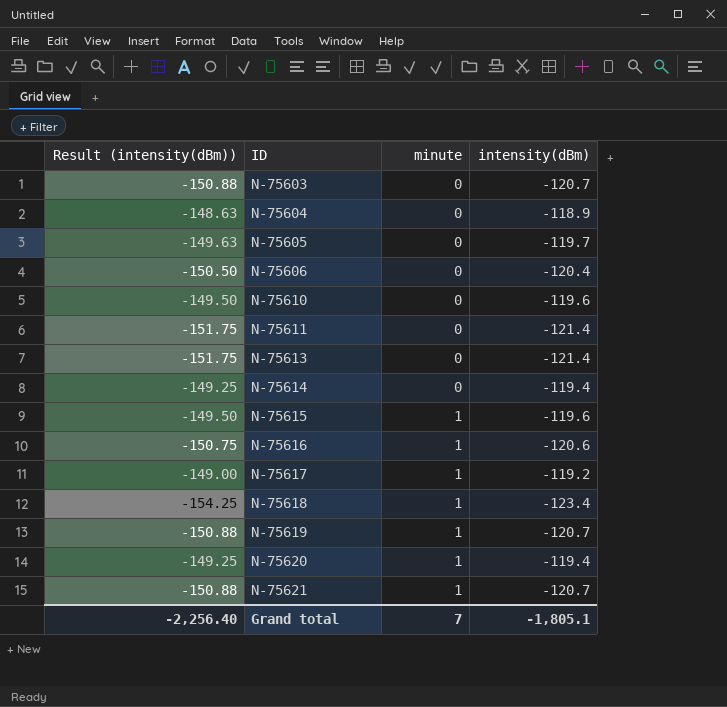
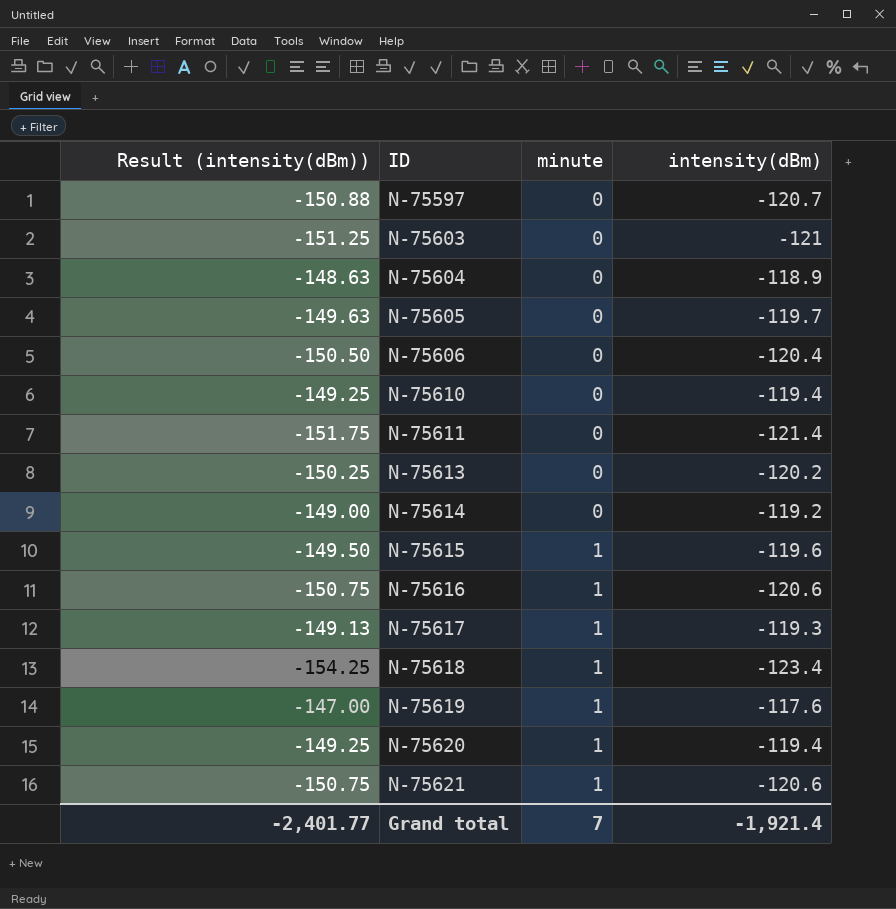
row N-75597: none -> -150.88 | 0 | -120.7
N-75603 | Result (intensity(dBm)): -150.88 -> -151.25
N-75603 | intensity(dBm): -120.7 -> -121
N-75610 | Result (intensity(dBm)): -149.50 -> -149.25
N-75610 | intensity(dBm): -119.6 -> -119.4
N-75613 | Result (intensity(dBm)): -151.75 -> -150.25
N-75613 | intensity(dBm): -121.4 -> -120.2
N-75614 | Result (intensity(dBm)): -149.25 -> -149.00
N-75614 | intensity(dBm): -119.4 -> -119.2
N-75617 | Result (intensity(dBm)): -149.00 -> -149.13
N-75617 | intensity(dBm): -119.2 -> -119.3
N-75619 | Result (intensity(dBm)): -150.88 -> -147.00
N-75619 | intensity(dBm): -120.7 -> -117.6
N-75621 | Result (intensity(dBm)): -150.88 -> -150.75
N-75621 | intensity(dBm): -120.7 -> -120.6
Grand total | Result (intensity(dBm)): -2,256.40 -> -2,401.77
Grand total | intensity(dBm): -1,805.1 -> -1,921.4

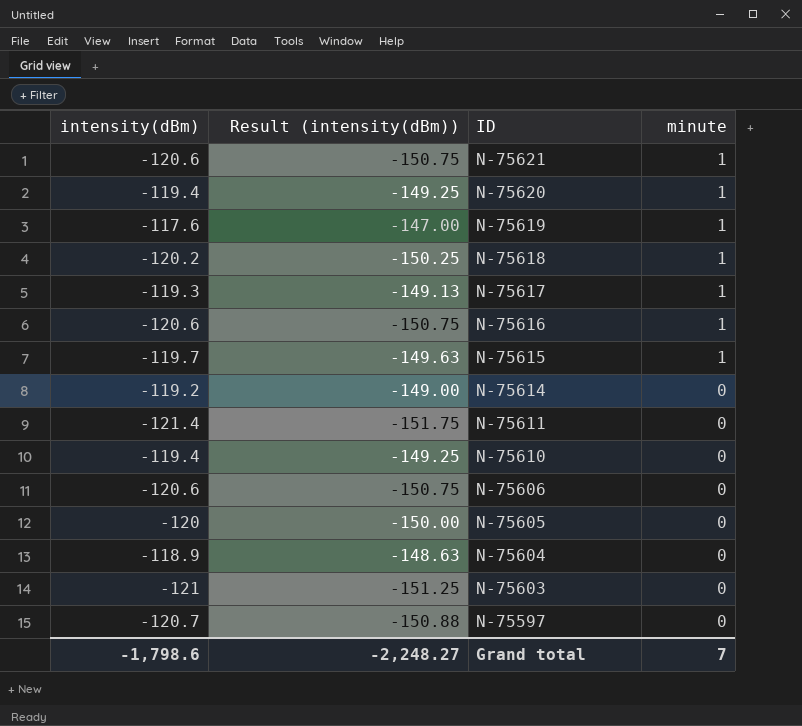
row order: ID ascending -> ID descending
column intensity(dBm) | position: 4 -> 1
row N-75613: -150.25 | 0 | -120.2 -> none
N-75618 | intensity(dBm): -123.4 -> -120.2
N-75618 | Result (intensity(dBm)): -154.25 -> -150.25
N-75615 | intensity(dBm): -119.6 -> -119.7
N-75615 | Result (intensity(dBm)): -149.50 -> -149.63
N-75606 | intensity(dBm): -120.4 -> -120.6
N-75606 | Result (intensity(dBm)): -150.50 -> -150.75
N-75605 | intensity(dBm): -119.7 -> -120
N-75605 | Result (intensity(dBm)): -149.63 -> -150.00
Grand total | intensity(dBm): -1,921.4 -> -1,798.6
Grand total | Result (intensity(dBm)): -2,401.77 -> -2,248.27

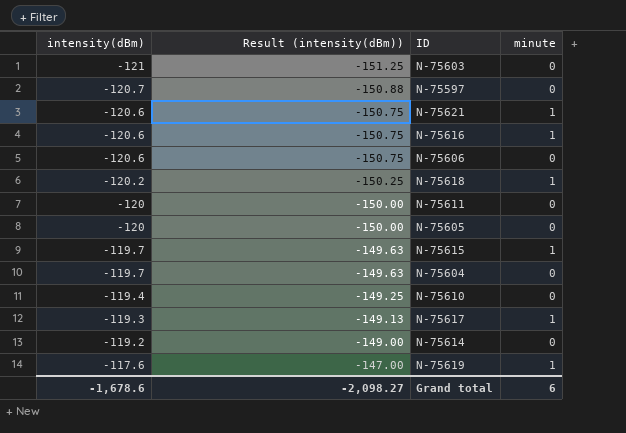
row order: ID descending -> intensity(dBm) ascending
row N-75620: -119.4 | -149.25 | 1 -> none
N-75611 | intensity(dBm): -121.4 -> -120
N-75611 | Result (intensity(dBm)): -151.75 -> -150.00
N-75604 | intensity(dBm): -118.9 -> -119.7
N-75604 | Result (intensity(dBm)): -148.63 -> -149.63
Grand total | intensity(dBm): -1,798.6 -> -1,678.6
Grand total | Result (intensity(dBm)): -2,248.27 -> -2,098.27
Grand total | minute: 7 -> 6

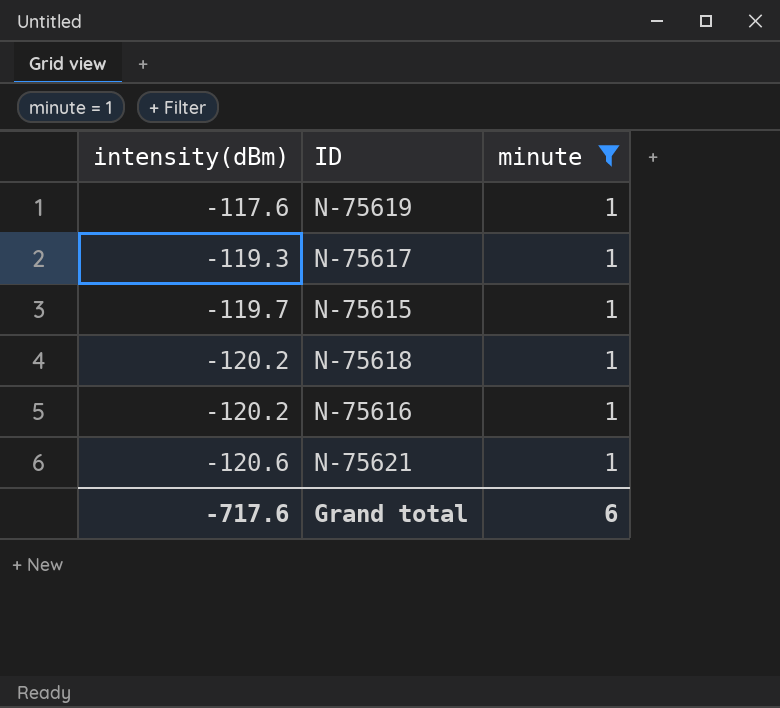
filter: none -> minute = 1
row order: intensity(dBm) ascending -> intensity(dBm) descending
column Result (intensity(dBm)) | formula: [intensity(dBm)] * 1.25 -> none
N-75616 | intensity(dBm): -120.6 -> -120.2
Grand total | intensity(dBm): -1,678.6 -> -717.6

